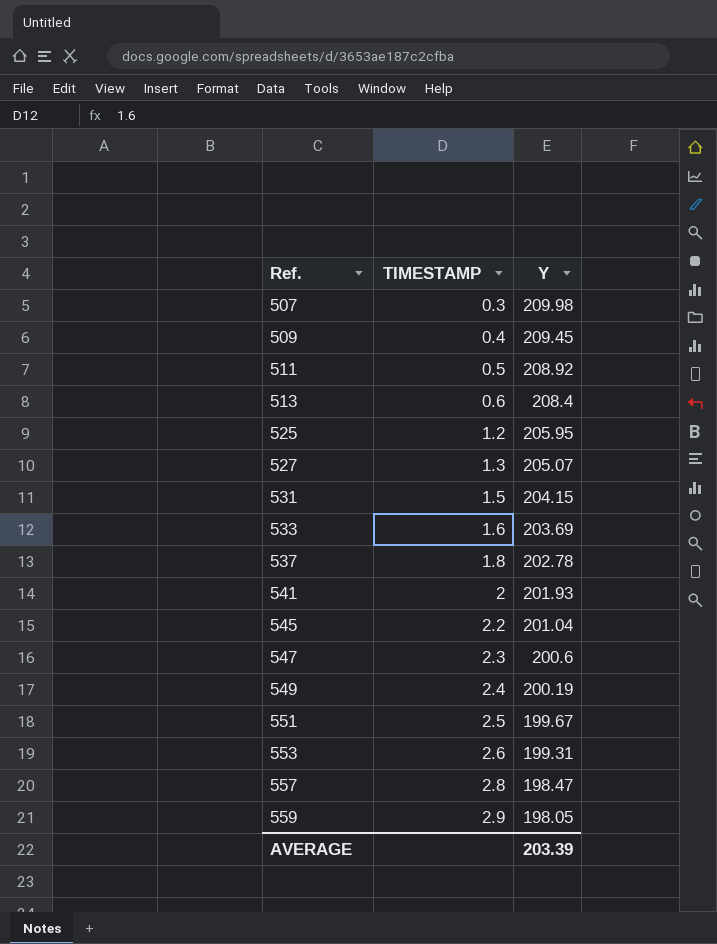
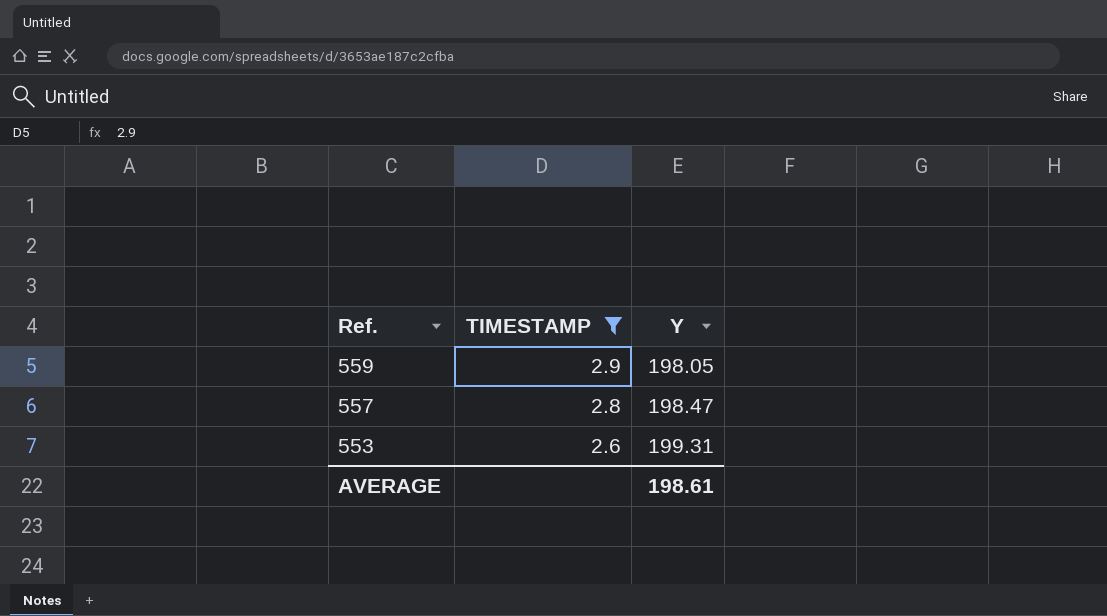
filter: none -> TIMESTAMP >= 2.6
row order: Ref. ascending -> Ref. descending
AVERAGE | Y: 203.39 -> 198.61

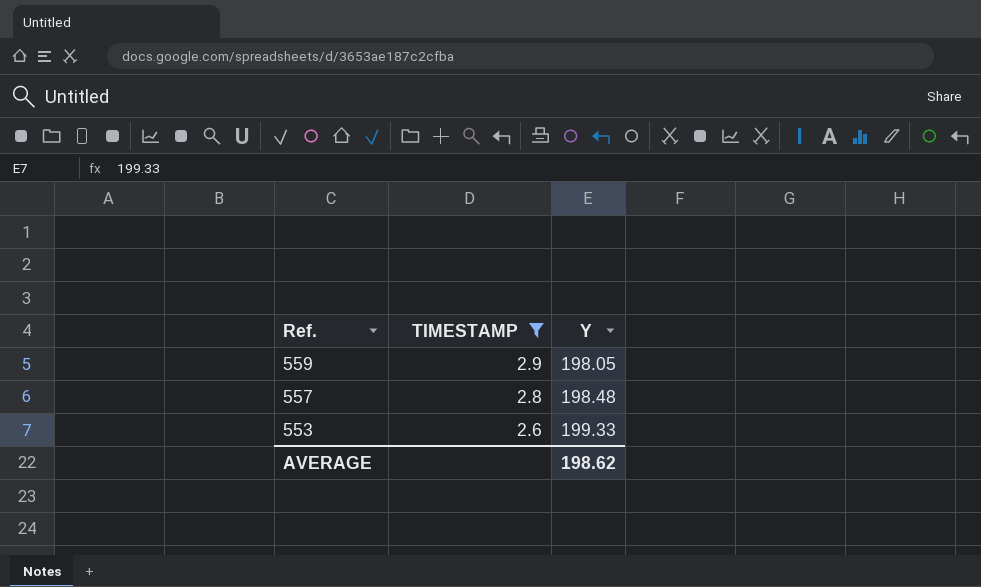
557 | Y: 198.47 -> 198.48
553 | Y: 199.31 -> 199.33
AVERAGE | Y: 198.61 -> 198.62

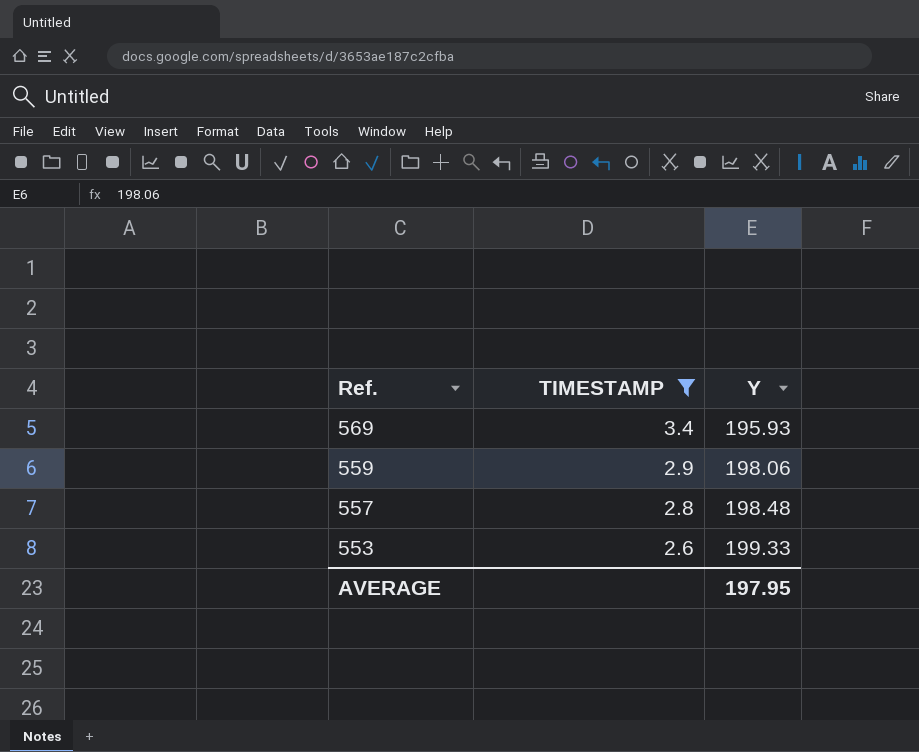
row 569: none -> 3.4 | 195.93
559 | Y: 198.05 -> 198.06
AVERAGE | Y: 198.62 -> 197.95

